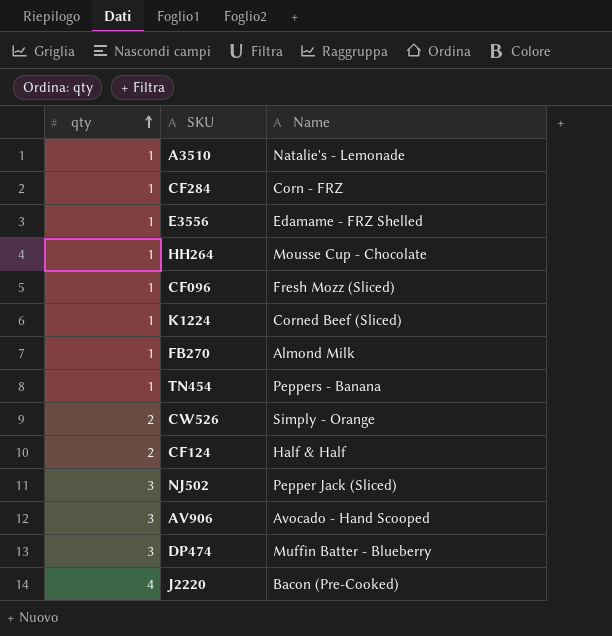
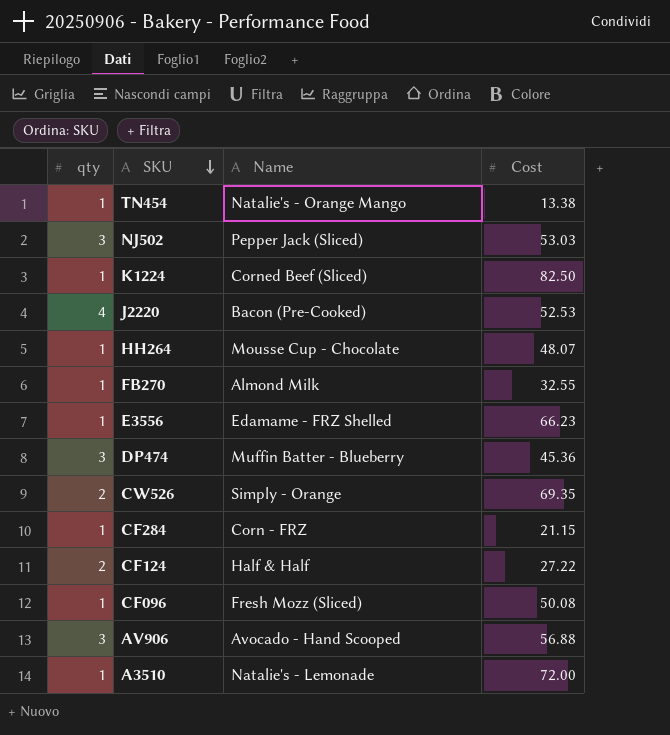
row order: qty ascending -> SKU descending
column Cost | position: none -> 4
TN454 | Name: Peppers - Banana -> Natalie's - Orange Mango

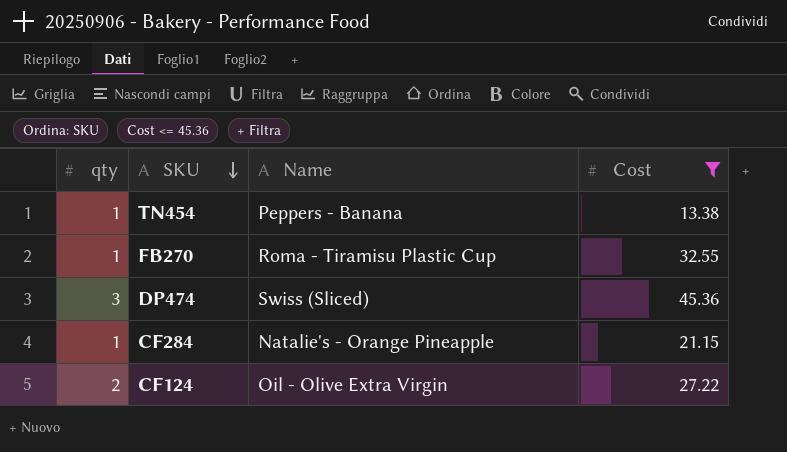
filter: none -> Cost <= 45.36
TN454 | Name: Natalie's - Orange Mango -> Peppers - Banana
FB270 | Name: Almond Milk -> Roma - Tiramisu Plastic Cup
DP474 | Name: Muffin Batter - Blueberry -> Swiss (Sliced)
CF284 | Name: Corn - FRZ -> Natalie's - Orange Pineapple
CF124 | Name: Half & Half -> Oil - Olive Extra Virgin

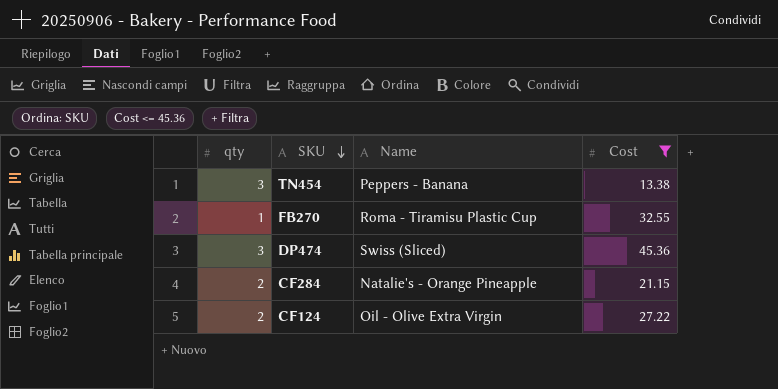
TN454 | qty: 1 -> 3
CF284 | qty: 1 -> 2

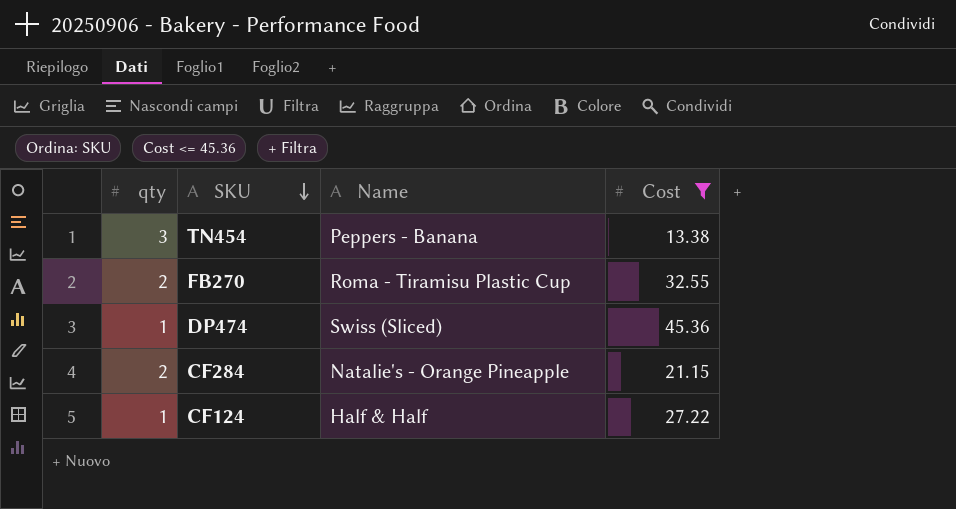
FB270 | qty: 1 -> 2
DP474 | qty: 3 -> 1
CF124 | qty: 2 -> 1
CF124 | Name: Oil - Olive Extra Virgin -> Half & Half

